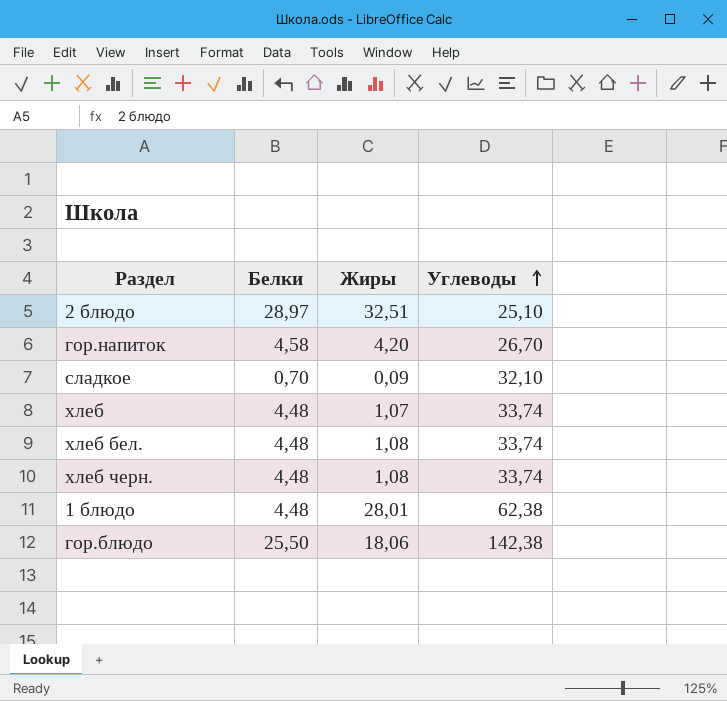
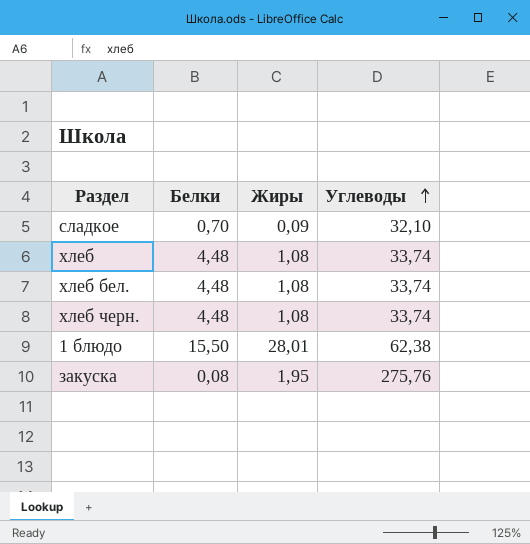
row 2 блюдо: 28,97 | 32,51 | 25,10 -> none
row гор.напиток: 4,58 | 4,20 | 26,70 -> none
row гор.блюдо: 25,50 | 18,06 | 142,38 -> none
хлеб | Жиры: 1,07 -> 1,08
1 блюдо | Белки: 4,48 -> 15,50
row закуска: none -> 0,08 | 1,95 | 275,76

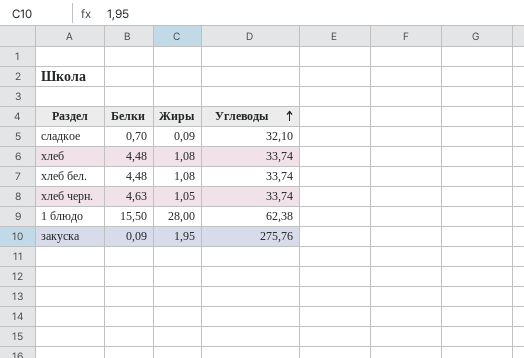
хлеб черн. | Белки: 4,48 -> 4,63
хлеб черн. | Жиры: 1,08 -> 1,05
1 блюдо | Жиры: 28,01 -> 28,00
закуска | Белки: 0,08 -> 0,09

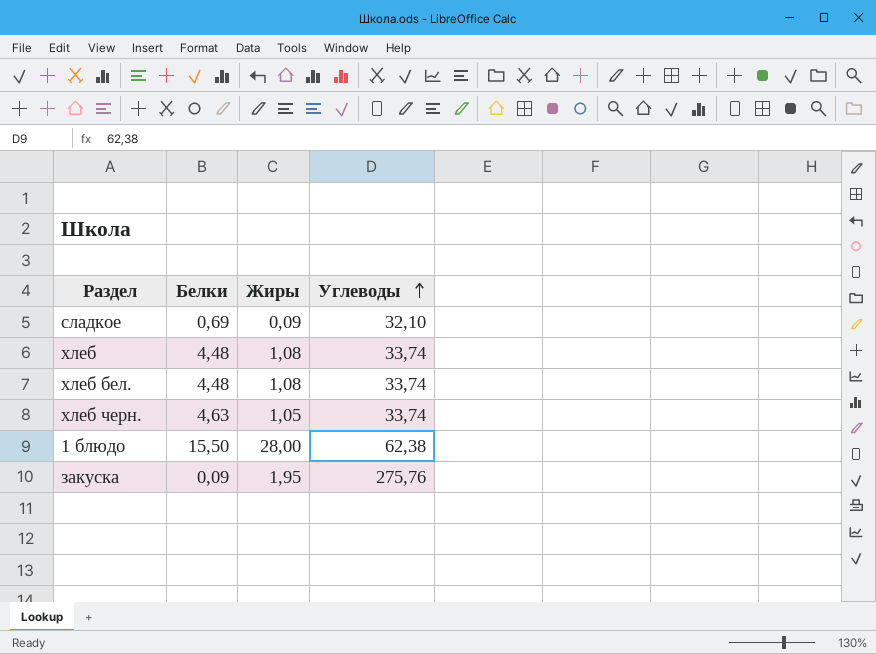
сладкое | Белки: 0,70 -> 0,69

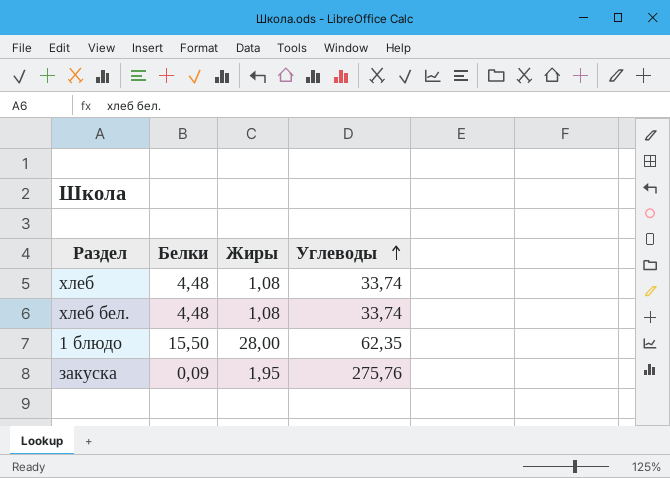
row сладкое: 0,69 | 0,09 | 32,10 -> none
row хлеб черн.: 4,63 | 1,05 | 33,74 -> none
1 блюдо | Углеводы: 62,38 -> 62,35

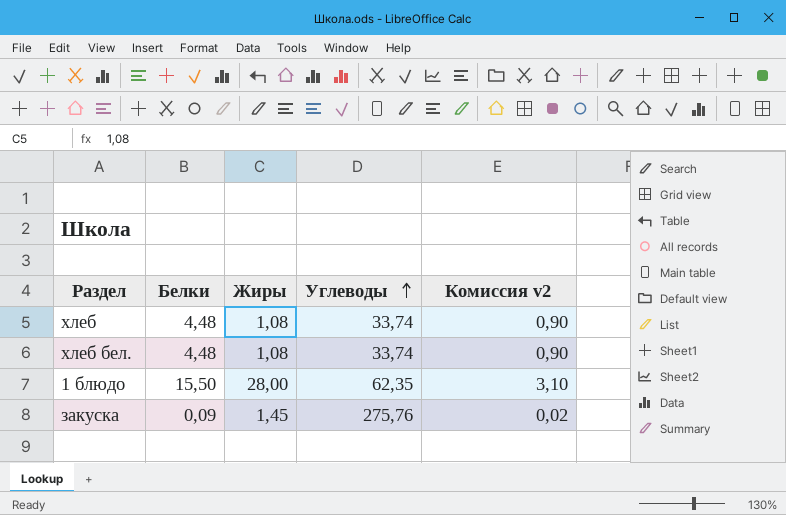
column Комиссия v2 | formula: none -> [Белки] * 0,2
закуска | Жиры: 1,95 -> 1,45

